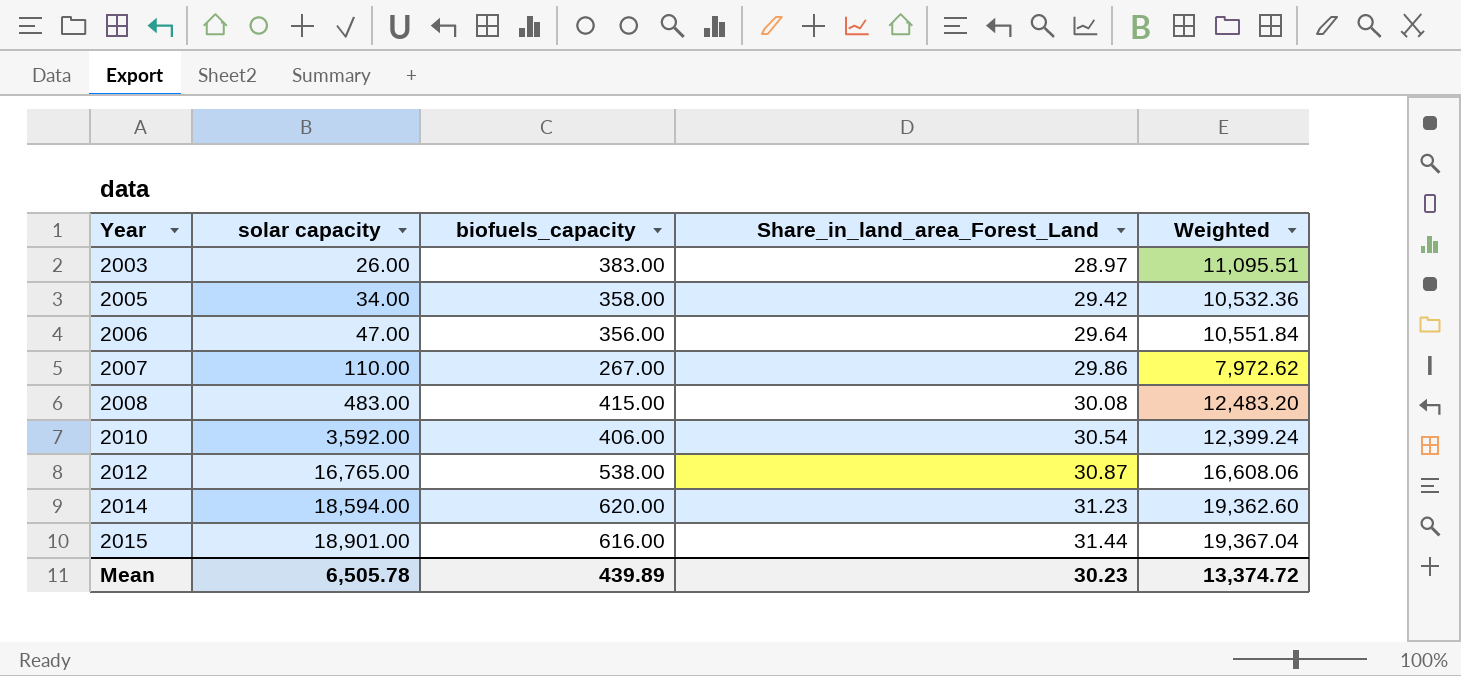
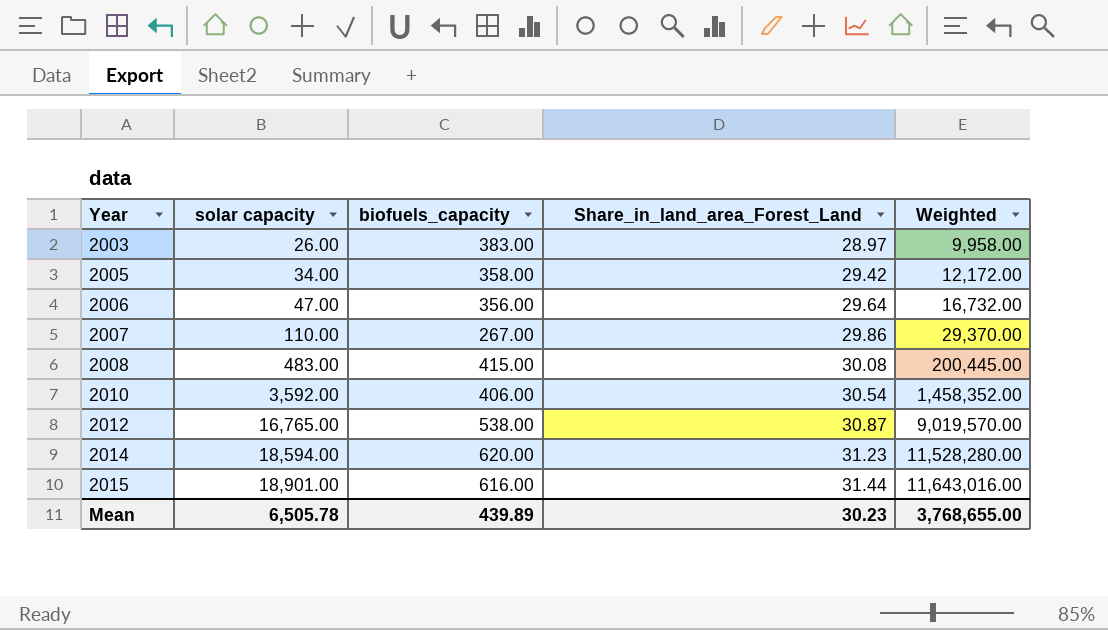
column Weighted | formula: [biofuels_capacity] * [Share_in_land_area_Forest_Land] -> [solar capacity] * [biofuels_capacity]
Mean | Weighted: 13,374.72 -> 3,768,655.00

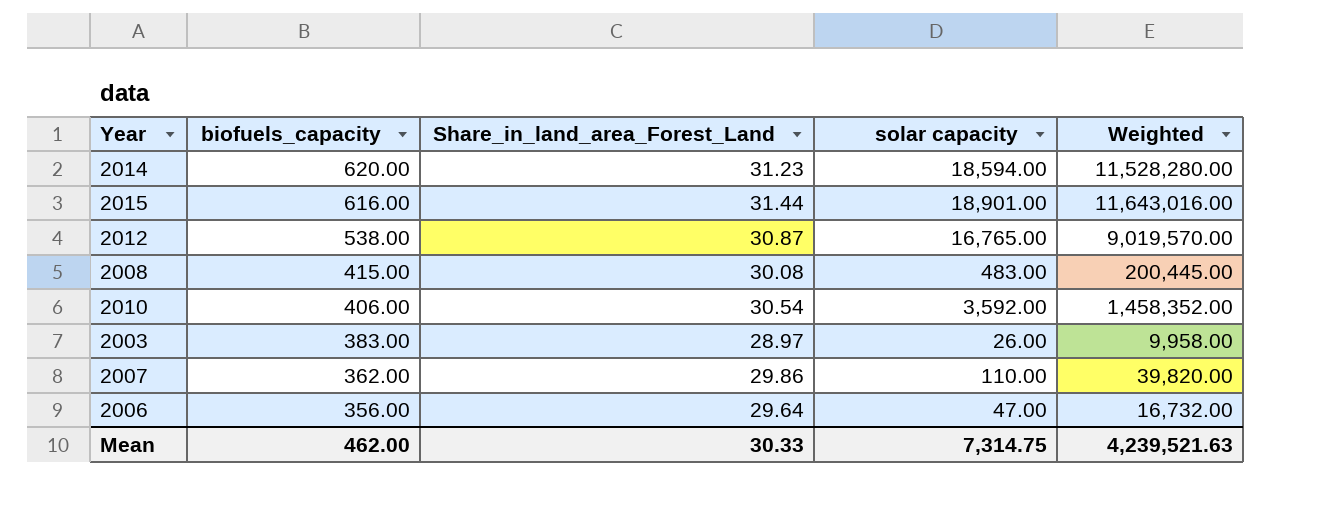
row order: Year ascending -> biofuels_capacity descending
column solar capacity | position: 2 -> 4
row 2005: 34.00 | 358.00 | 29.42 | 12,172.00 -> none
2007 | biofuels_capacity: 267.00 -> 362.00
2007 | Weighted: 29,370.00 -> 39,820.00
Mean | biofuels_capacity: 439.89 -> 462.00
Mean | Share_in_land_area_Forest_Land: 30.23 -> 30.33
Mean | solar capacity: 6,505.78 -> 7,314.75
Mean | Weighted: 3,768,655.00 -> 4,239,521.63

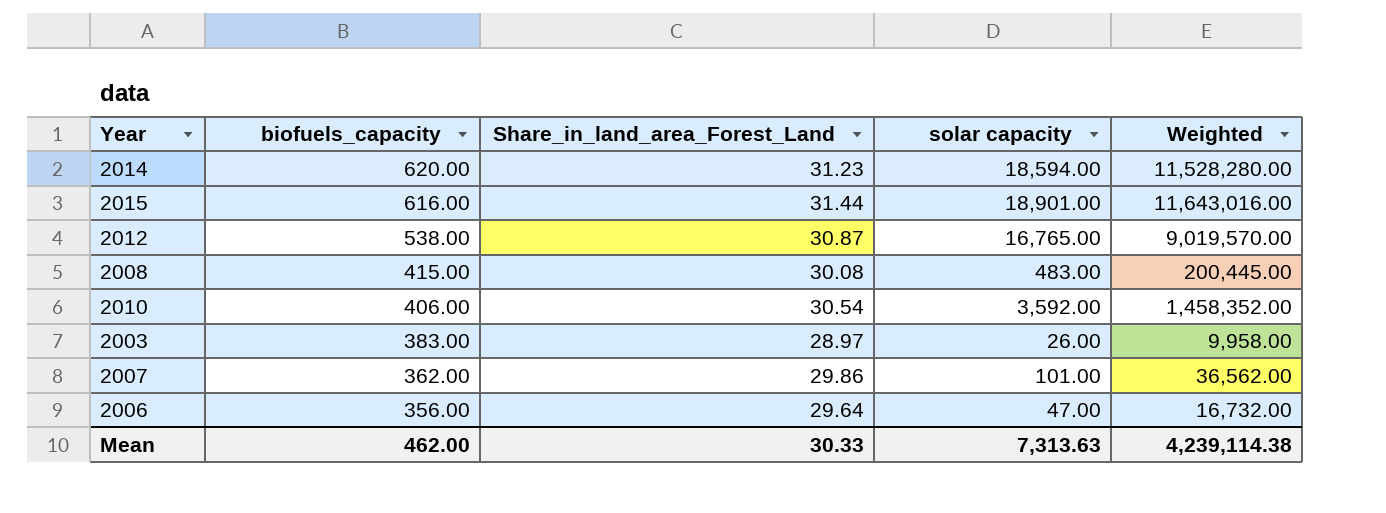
2007 | solar capacity: 110.00 -> 101.00
2007 | Weighted: 39,820.00 -> 36,562.00
Mean | solar capacity: 7,314.75 -> 7,313.63
Mean | Weighted: 4,239,521.63 -> 4,239,114.38

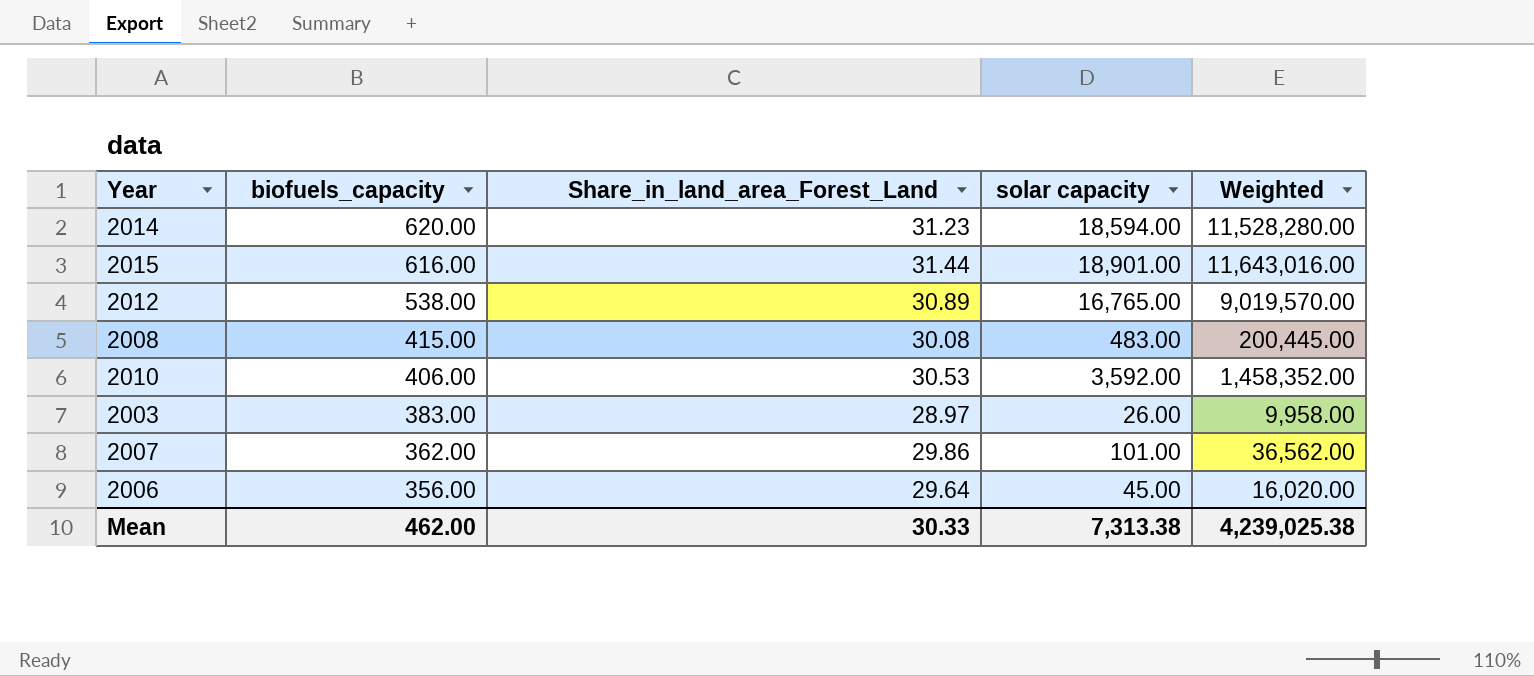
2012 | Share_in_land_area_Forest_Land: 30.87 -> 30.89
2010 | Share_in_land_area_Forest_Land: 30.54 -> 30.53
2006 | solar capacity: 47.00 -> 45.00
2006 | Weighted: 16,732.00 -> 16,020.00
Mean | solar capacity: 7,313.63 -> 7,313.38
Mean | Weighted: 4,239,114.38 -> 4,239,025.38

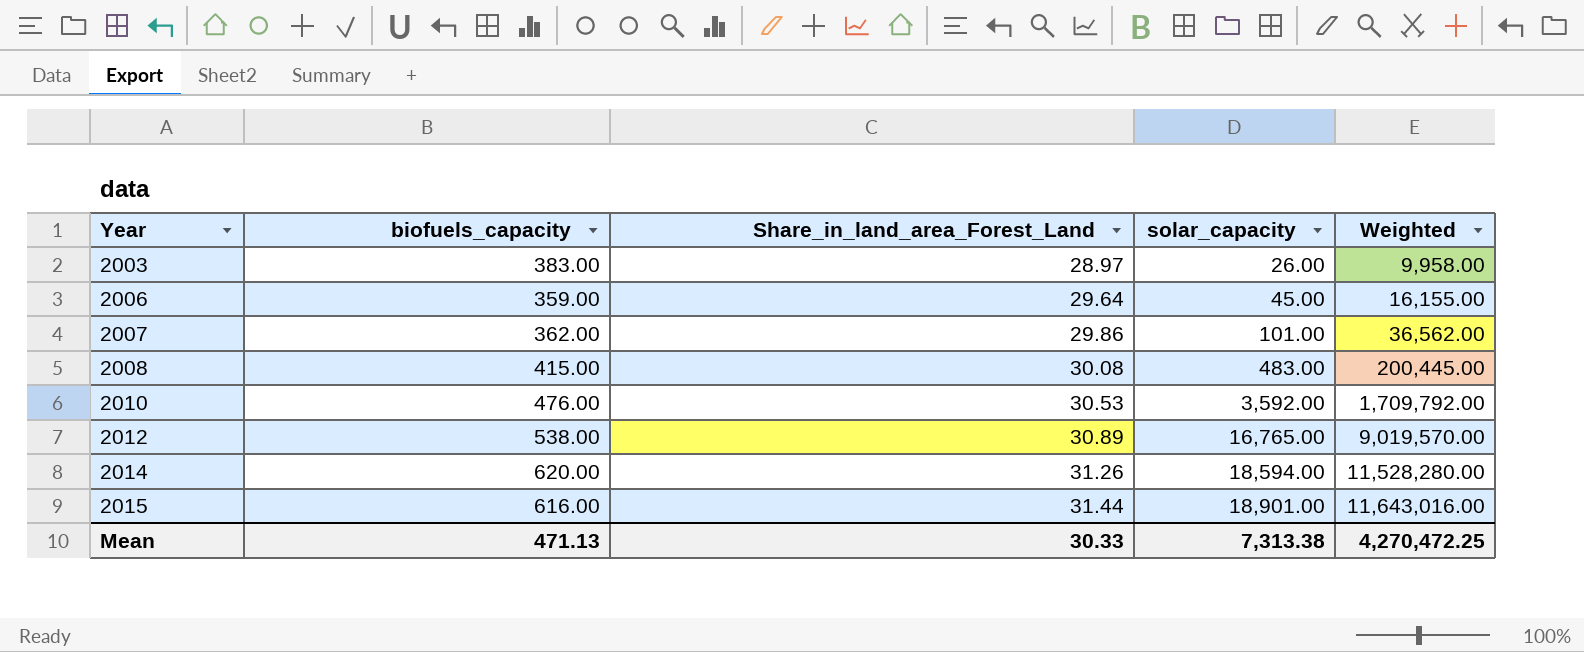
row order: biofuels_capacity descending -> Year ascending
column name: solar capacity -> solar_capacity
2006 | biofuels_capacity: 356.00 -> 359.00
2006 | Weighted: 16,020.00 -> 16,155.00
2010 | biofuels_capacity: 406.00 -> 476.00
2010 | Weighted: 1,458,352.00 -> 1,709,792.00
2014 | Share_in_land_area_Forest_Land: 31.23 -> 31.26
Mean | biofuels_capacity: 462.00 -> 471.13
Mean | Weighted: 4,239,025.38 -> 4,270,472.25

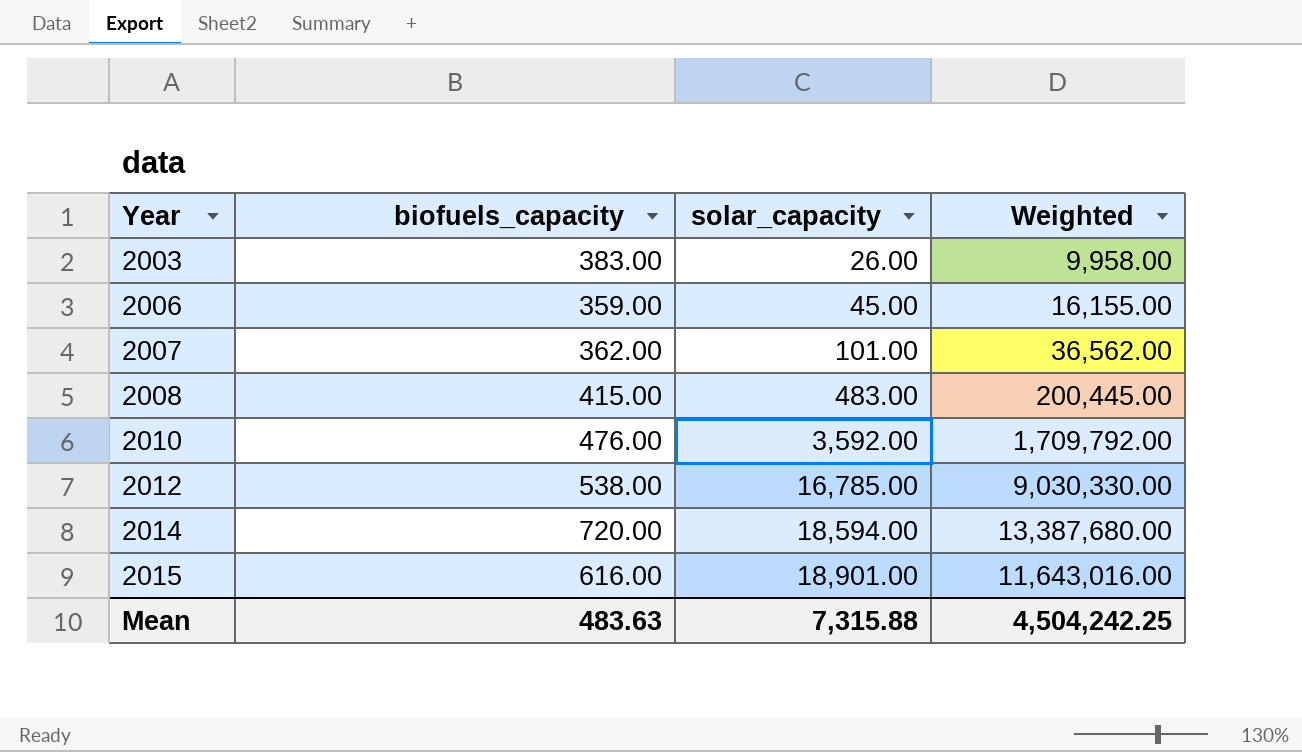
column Share_in_land_area_Forest_Land | position: 3 -> none
2012 | solar_capacity: 16,765.00 -> 16,785.00
2012 | Weighted: 9,019,570.00 -> 9,030,330.00
2014 | biofuels_capacity: 620.00 -> 720.00
2014 | Weighted: 11,528,280.00 -> 13,387,680.00
Mean | biofuels_capacity: 471.13 -> 483.63
Mean | solar_capacity: 7,313.38 -> 7,315.88
Mean | Weighted: 4,270,472.25 -> 4,504,242.25

